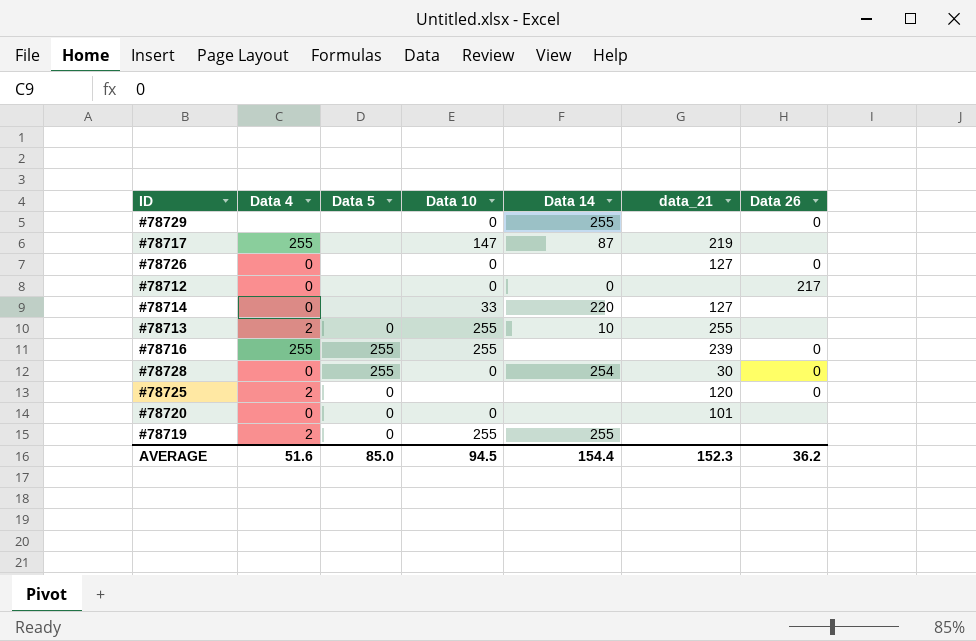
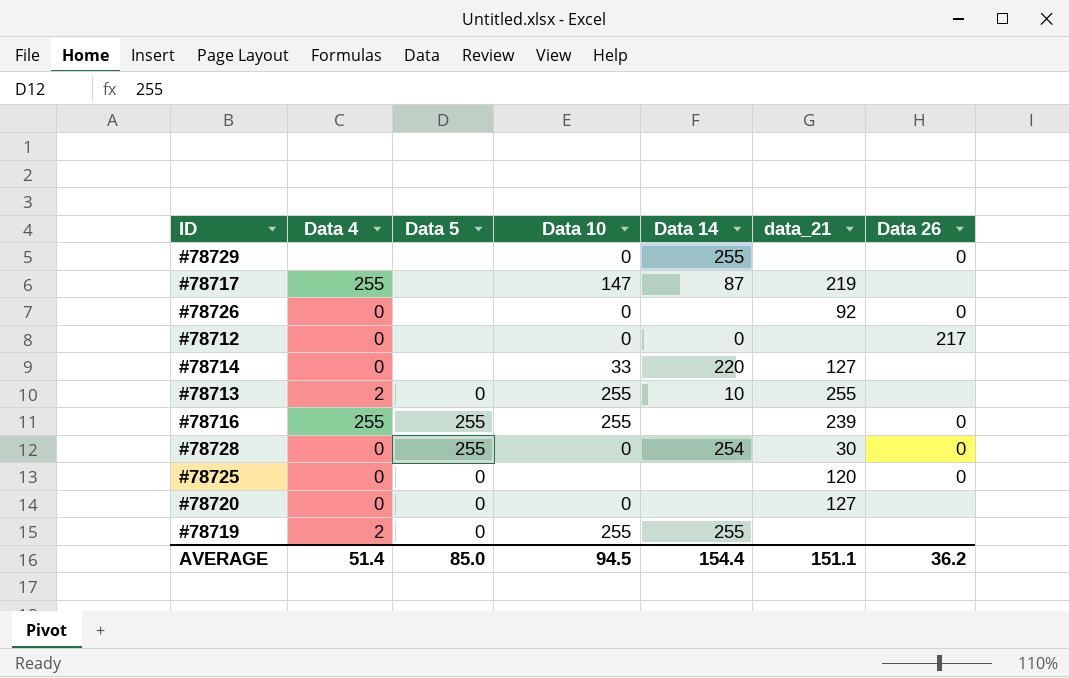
#78726 | data_21: 127 -> 92
#78725 | Data 4: 2 -> 0
#78720 | data_21: 101 -> 127
AVERAGE | Data 4: 51.6 -> 51.4
AVERAGE | data_21: 152.3 -> 151.1

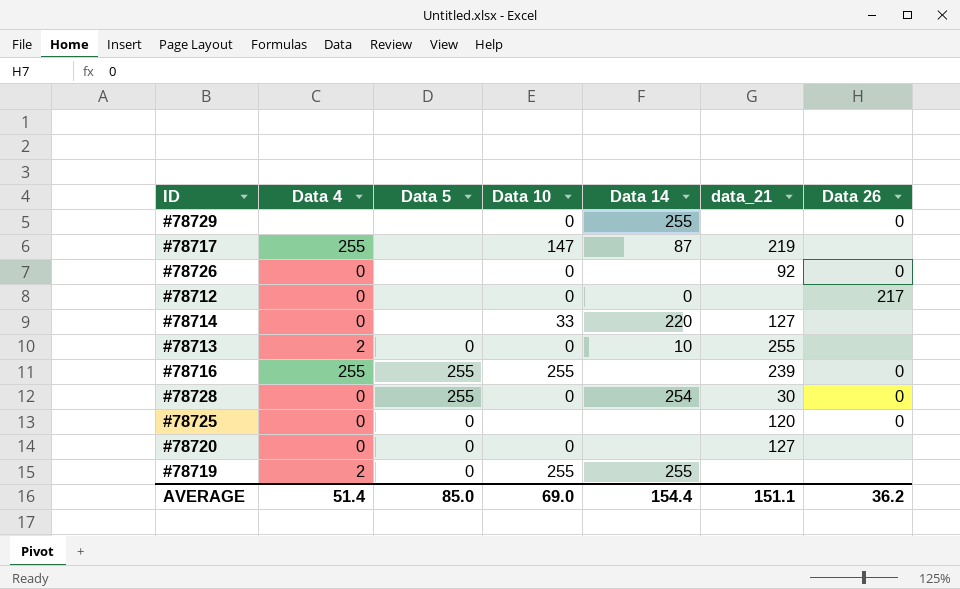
#78713 | Data 10: 255 -> 0
AVERAGE | Data 10: 94.5 -> 69.0

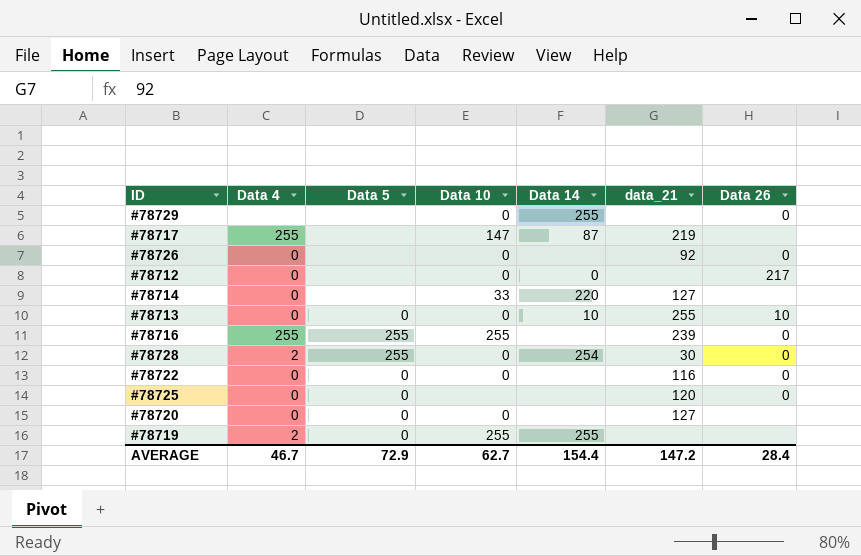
#78713 | Data 4: 2 -> 0
#78713 | Data 26: none -> 10
#78728 | Data 4: 0 -> 2
row #78722: none -> 0 | 0 | 0 | none | 116 | 0
AVERAGE | Data 4: 51.4 -> 46.7
AVERAGE | Data 5: 85.0 -> 72.9
AVERAGE | Data 10: 69.0 -> 62.7
AVERAGE | data_21: 151.1 -> 147.2
AVERAGE | Data 26: 36.2 -> 28.4

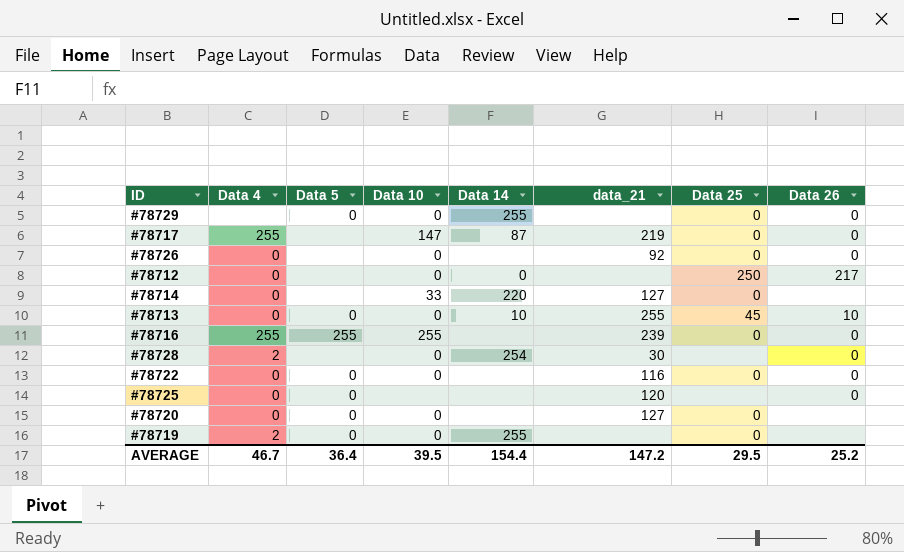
column Data 25 | position: none -> 7
#78729 | Data 5: none -> 0
#78717 | Data 26: none -> 0
#78728 | Data 5: 255 -> none
#78719 | Data 10: 255 -> 0
AVERAGE | Data 5: 72.9 -> 36.4
AVERAGE | Data 10: 62.7 -> 39.5
AVERAGE | Data 26: 28.4 -> 25.2

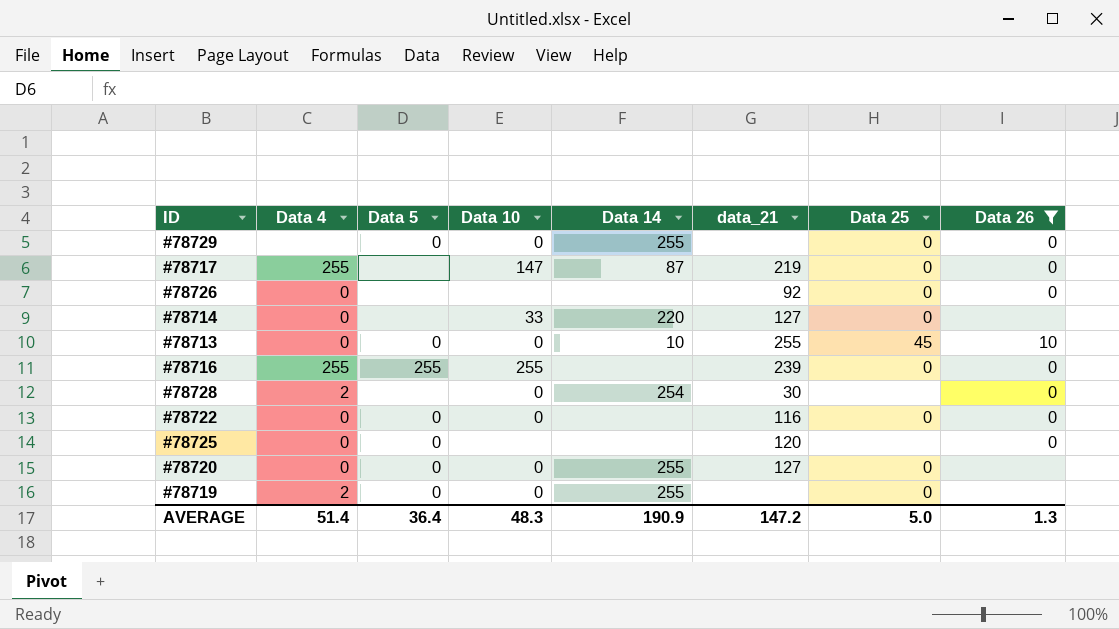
filter: none -> Data 26 != 217
#78726 | Data 10: 0 -> none
#78720 | Data 14: none -> 255
AVERAGE | Data 4: 46.7 -> 51.4
AVERAGE | Data 10: 39.5 -> 48.3
AVERAGE | Data 14: 154.4 -> 190.9
AVERAGE | Data 25: 29.5 -> 5.0
AVERAGE | Data 26: 25.2 -> 1.3

